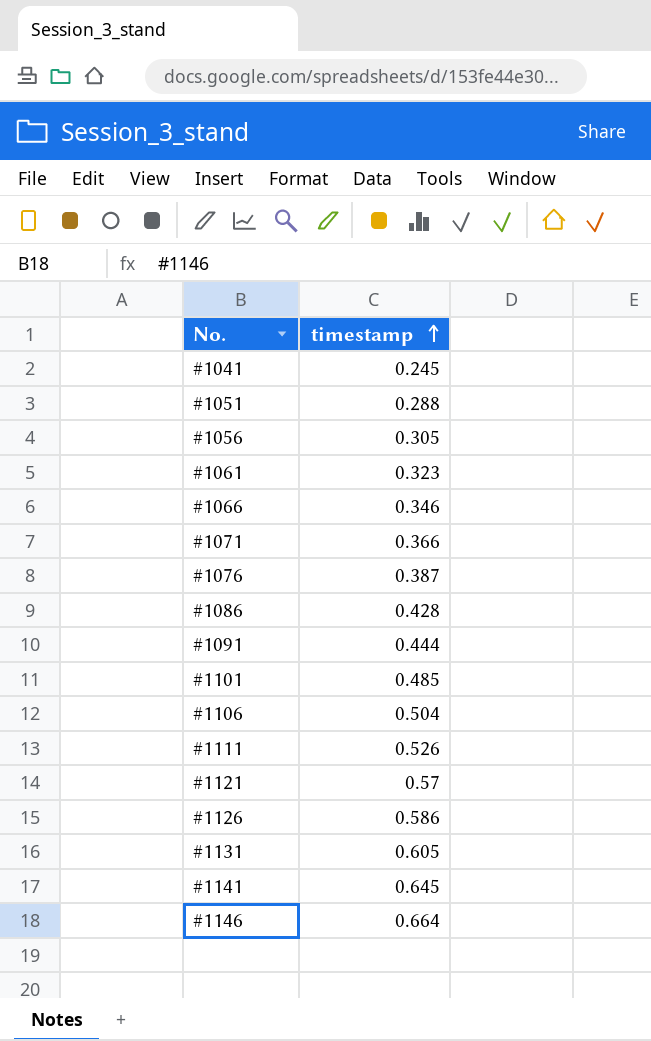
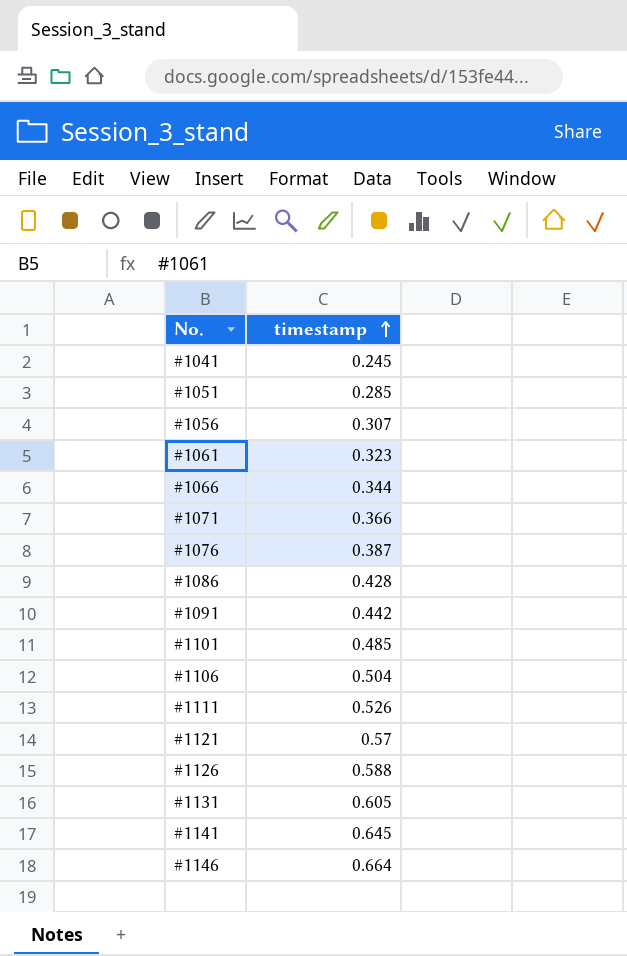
#1051 | timestamp: 0.288 -> 0.285
#1056 | timestamp: 0.305 -> 0.307
#1066 | timestamp: 0.346 -> 0.344
#1091 | timestamp: 0.444 -> 0.442
#1126 | timestamp: 0.586 -> 0.588

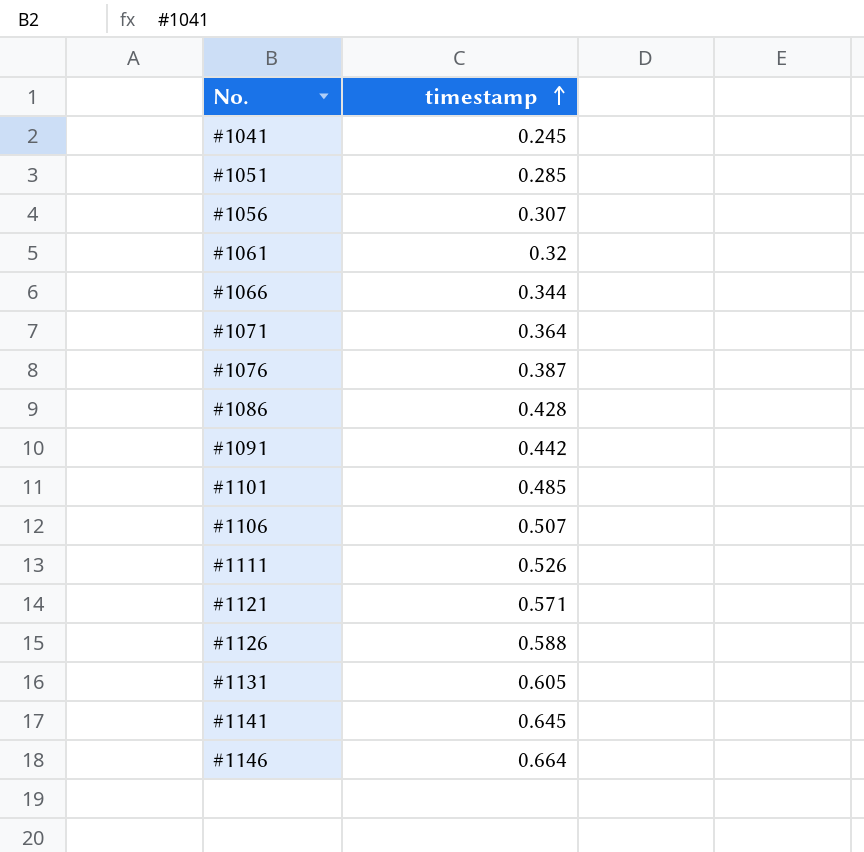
#1061 | timestamp: 0.323 -> 0.32
#1071 | timestamp: 0.366 -> 0.364
#1106 | timestamp: 0.504 -> 0.507
#1121 | timestamp: 0.57 -> 0.571

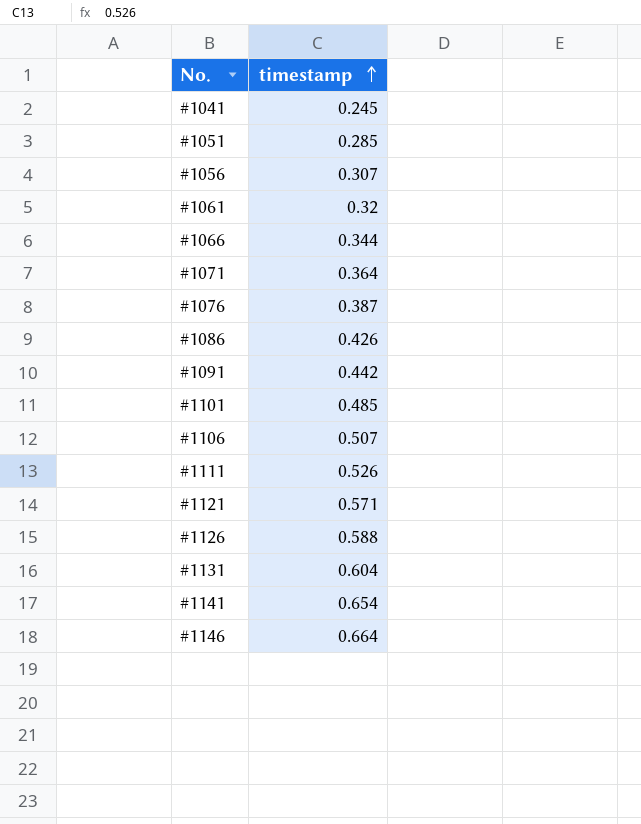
#1086 | timestamp: 0.428 -> 0.426
#1131 | timestamp: 0.605 -> 0.604
#1141 | timestamp: 0.645 -> 0.654

